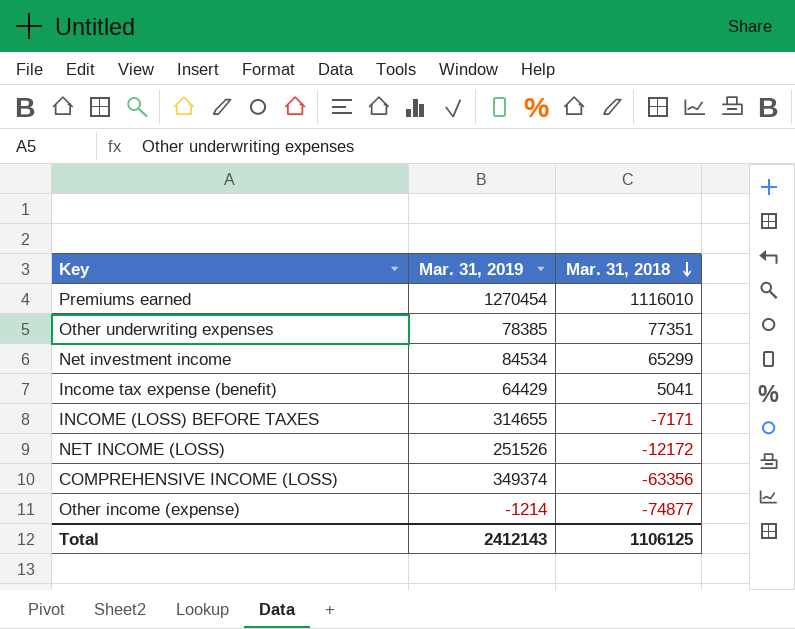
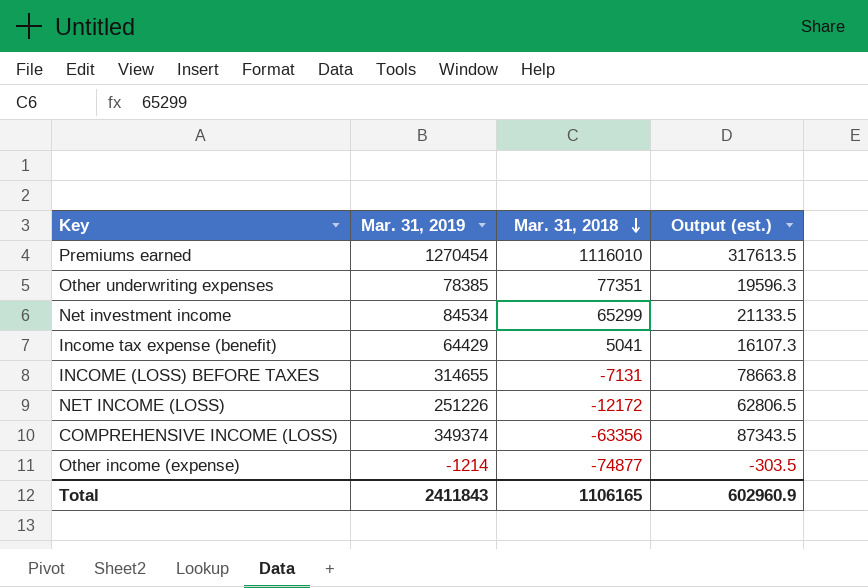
column Output (est.) | formula: none -> [Mar. 31, 2019] * 0.25
INCOME (LOSS) BEFORE TAXES | Mar. 31, 2018: -7171 -> -7131
NET INCOME (LOSS) | Mar. 31, 2019: 251526 -> 251226
Total | Mar. 31, 2019: 2412143 -> 2411843
Total | Mar. 31, 2018: 1106125 -> 1106165

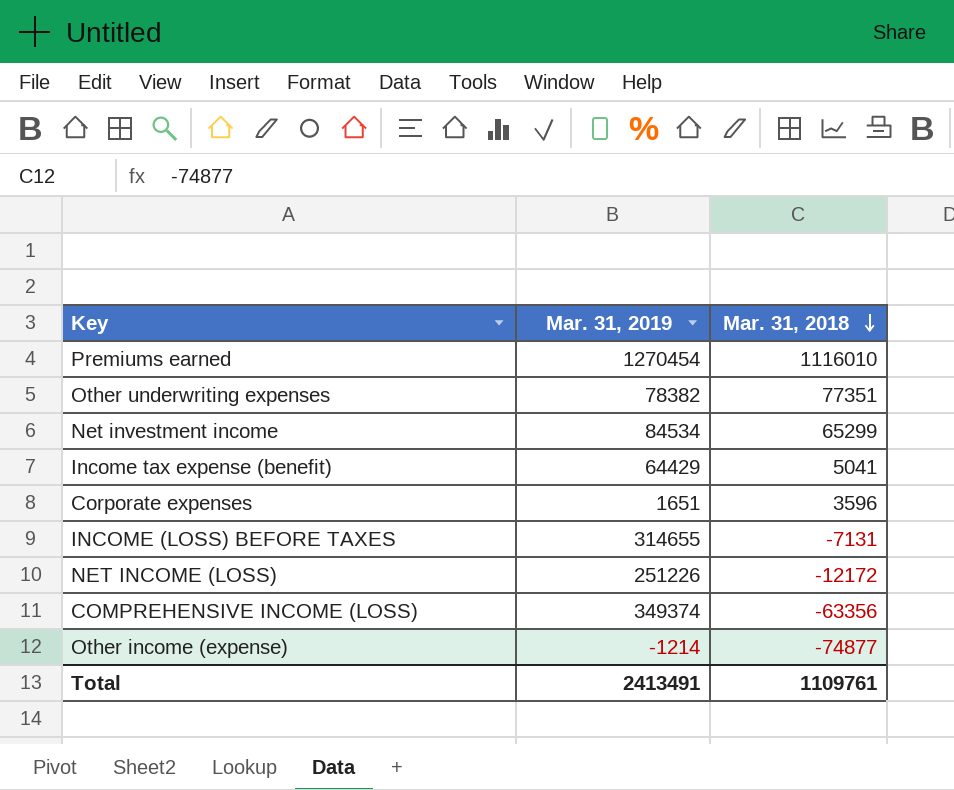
column Output (est.) | formula: [Mar. 31, 2019] * 0.25 -> none
Other underwriting expenses | Mar. 31, 2019: 78385 -> 78382
row Corporate expenses: none -> 1651 | 3596
Total | Mar. 31, 2019: 2411843 -> 2413491
Total | Mar. 31, 2018: 1106165 -> 1109761

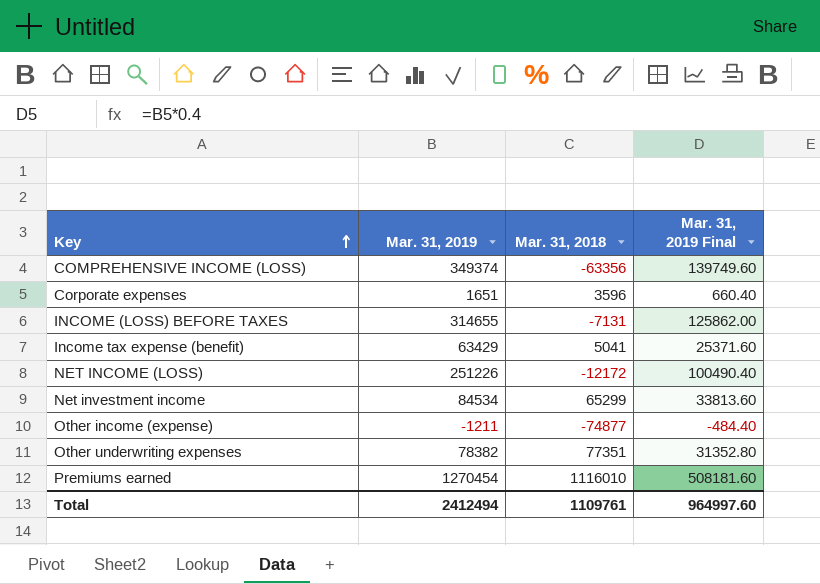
row order: Mar. 31, 2018 descending -> Key ascending
column Mar. 31, 2019 Final | formula: none -> [Mar. 31, 2019] * 0.4
Income tax expense (benefit) | Mar. 31, 2019: 64429 -> 63429
Other income (expense) | Mar. 31, 2019: -1214 -> -1211
Total | Mar. 31, 2019: 2413491 -> 2412494

